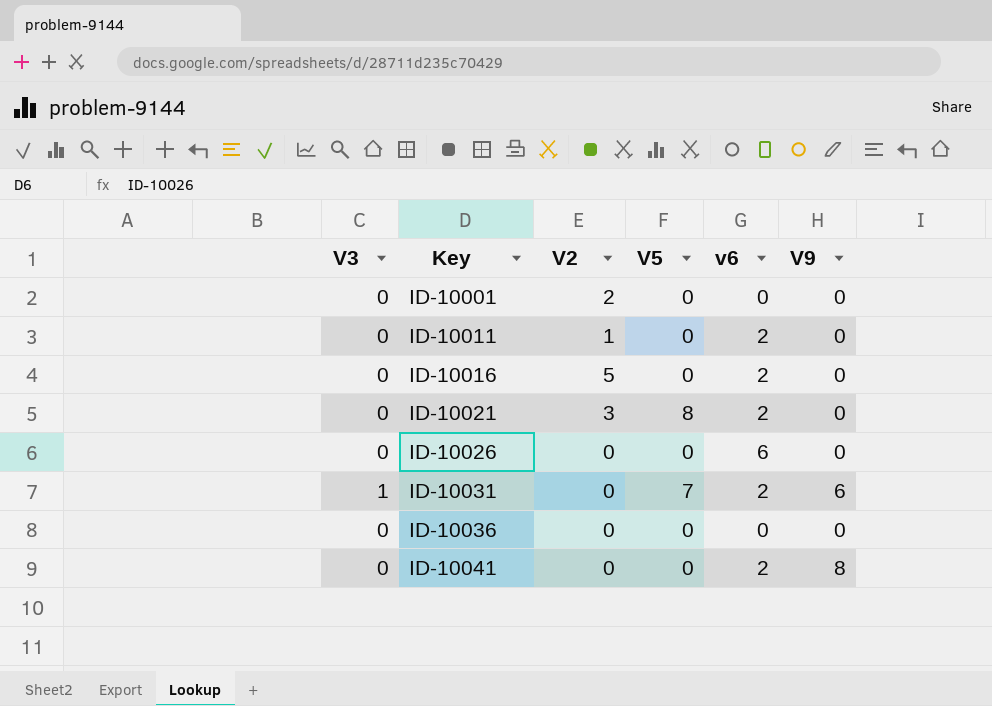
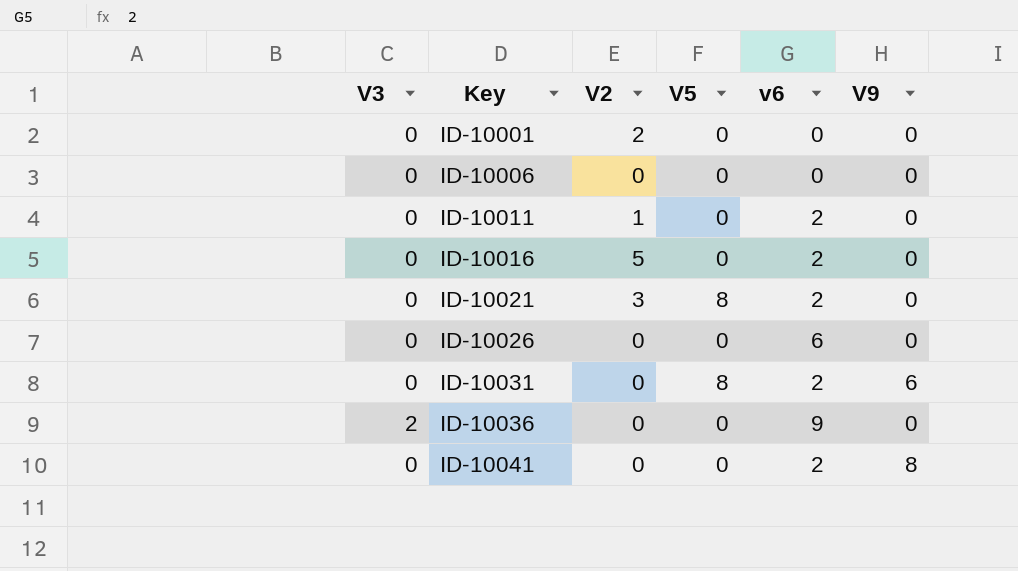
row ID-10006: none -> 0 | 0 | 0 | 0 | 0
ID-10031 | V3: 1 -> 0
ID-10031 | V5: 7 -> 8
ID-10036 | V3: 0 -> 2
ID-10036 | v6: 0 -> 9

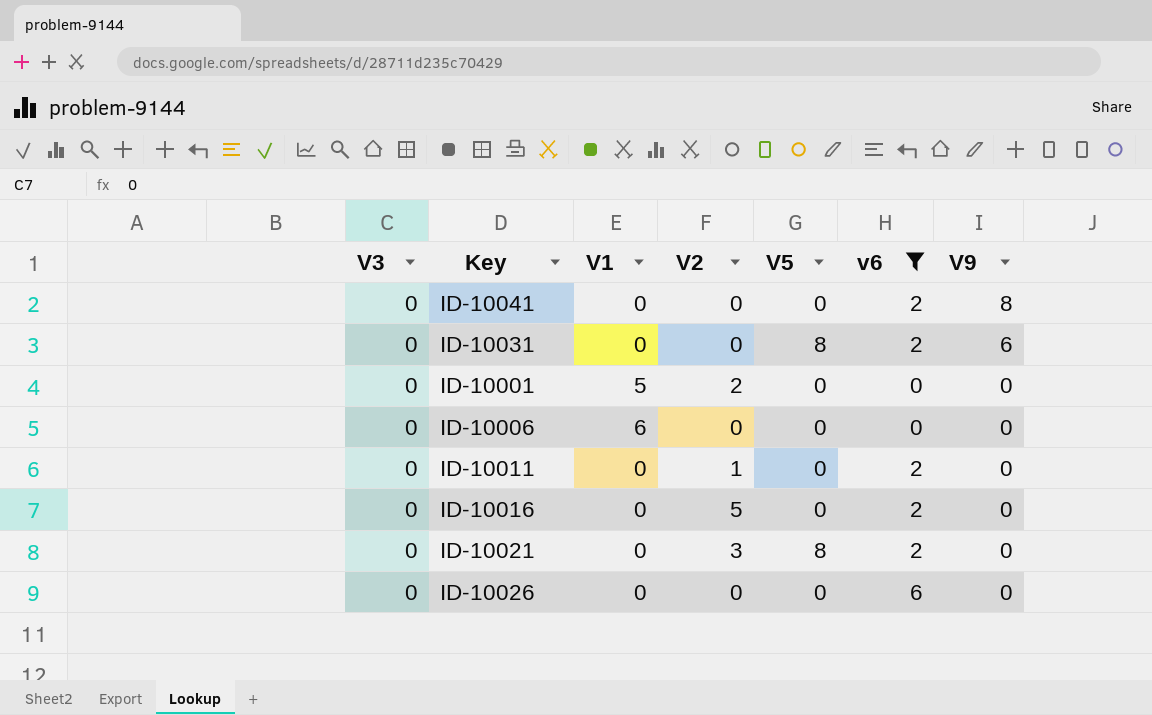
filter: none -> v6 != 9
row order: Key ascending -> V9 descending
column V1 | position: none -> 3

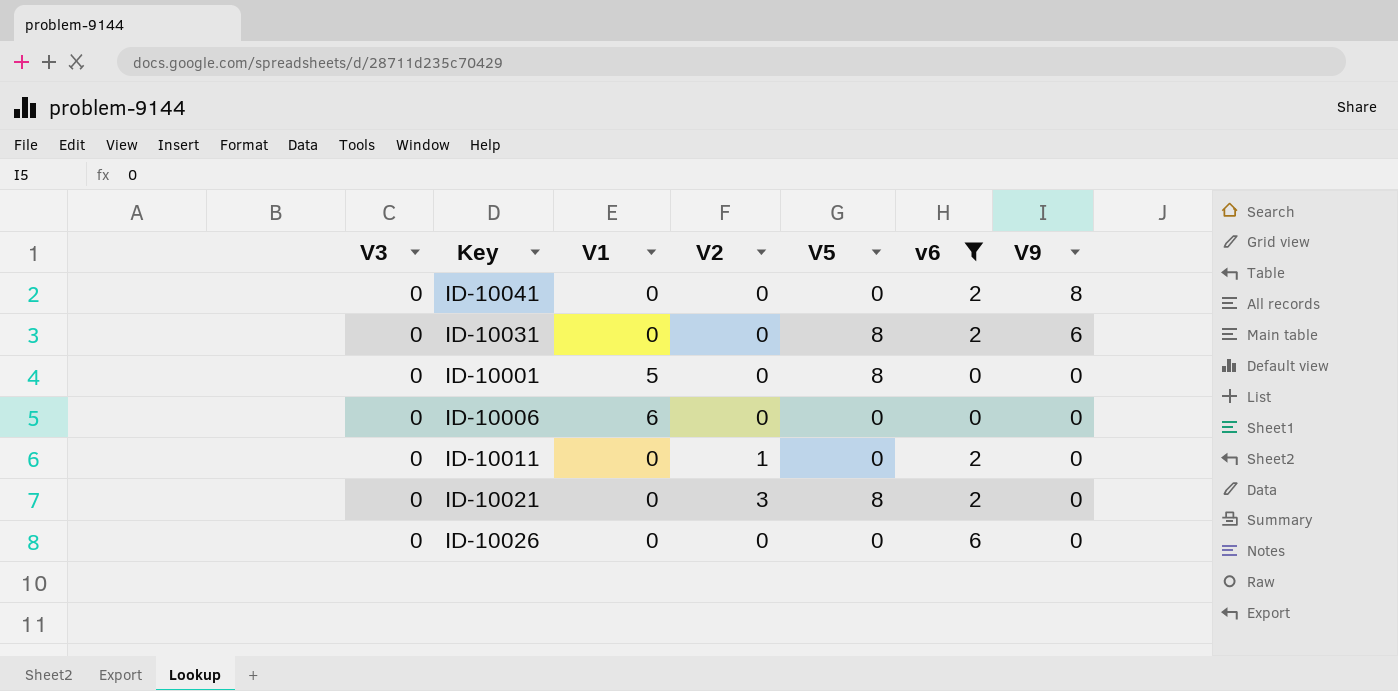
row ID-10016: 0 | 0 | 5 | 0 | 2 | 0 -> none
ID-10001 | V2: 2 -> 0
ID-10001 | V5: 0 -> 8

